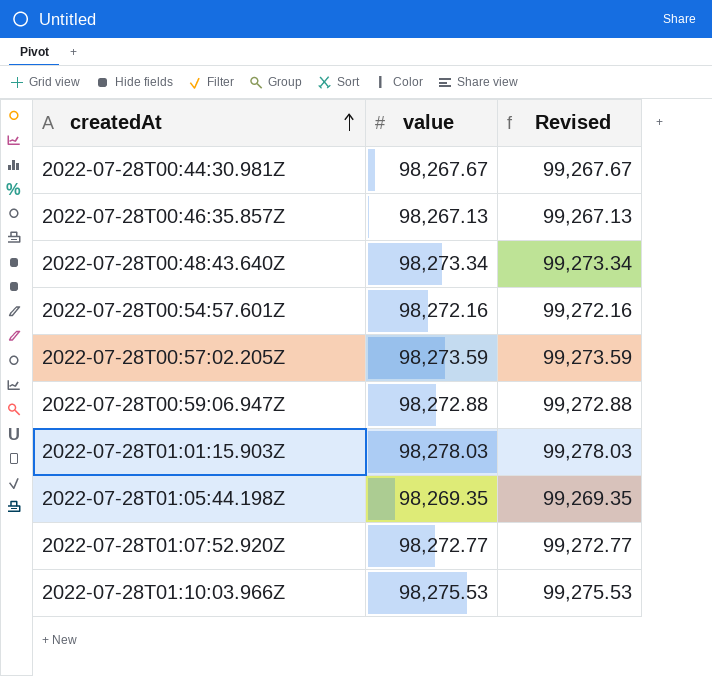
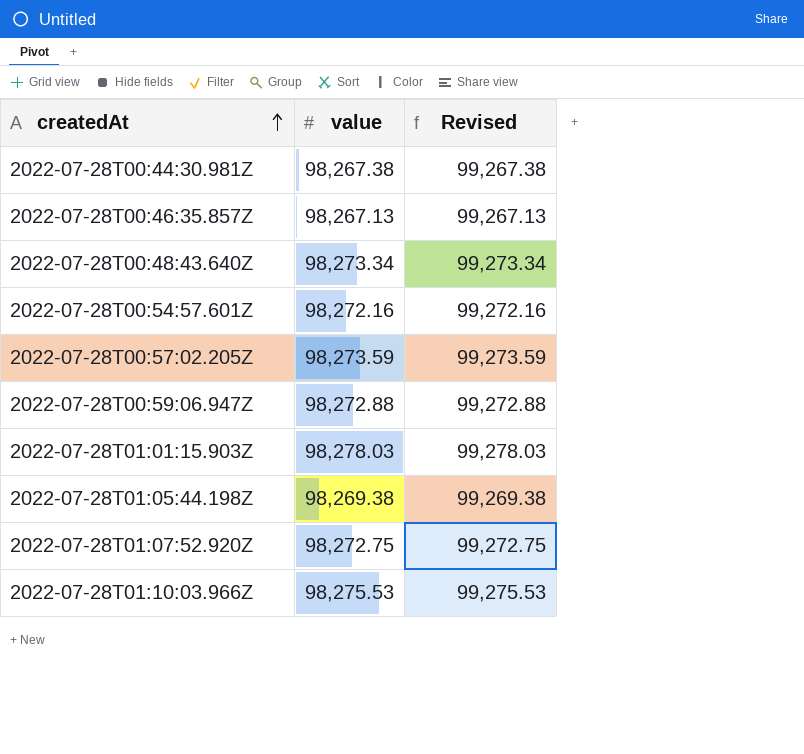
2022-07-28T00:44:30.981Z | value: 98,267.67 -> 98,267.38
2022-07-28T00:44:30.981Z | Revised: 99,267.67 -> 99,267.38
2022-07-28T01:05:44.198Z | value: 98,269.35 -> 98,269.38
2022-07-28T01:05:44.198Z | Revised: 99,269.35 -> 99,269.38
2022-07-28T01:07:52.920Z | value: 98,272.77 -> 98,272.75
2022-07-28T01:07:52.920Z | Revised: 99,272.77 -> 99,272.75

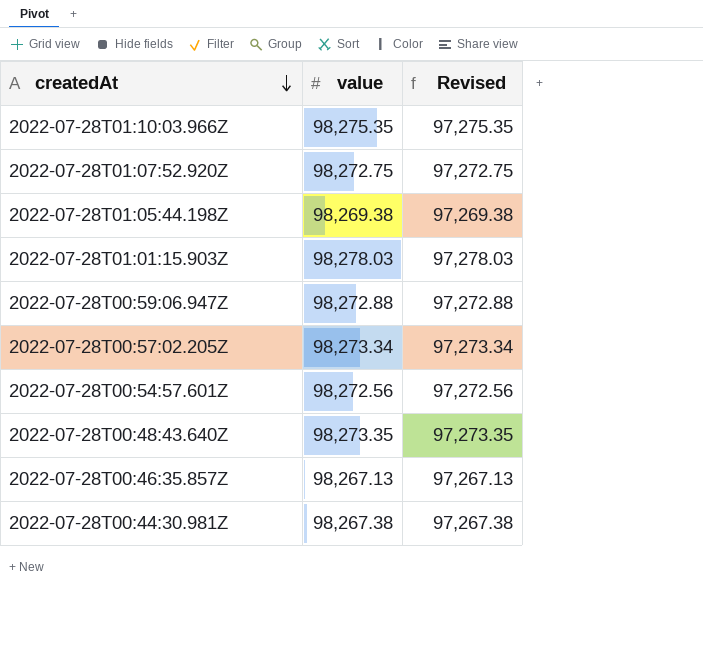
row order: createdAt ascending -> createdAt descending
column Revised | formula: [value] + 1000 -> [value] - 1000
2022-07-28T01:10:03.966Z | value: 98,275.53 -> 98,275.35
2022-07-28T00:57:02.205Z | value: 98,273.59 -> 98,273.34
2022-07-28T00:54:57.601Z | value: 98,272.16 -> 98,272.56
2022-07-28T00:48:43.640Z | value: 98,273.34 -> 98,273.35

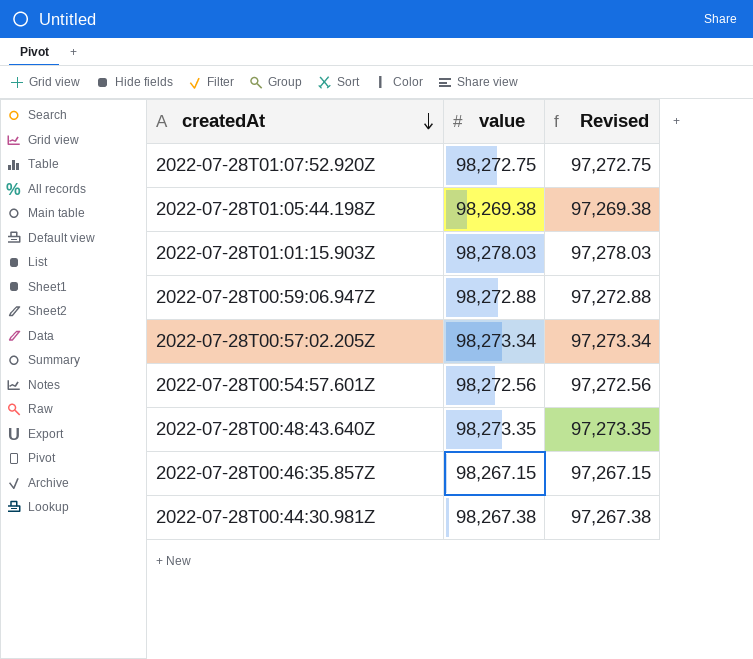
row 2022-07-28T01:10:03.966Z: 98,275.35 | 97,275.35 -> none
2022-07-28T00:46:35.857Z | value: 98,267.13 -> 98,267.15
2022-07-28T00:46:35.857Z | Revised: 97,267.13 -> 97,267.15

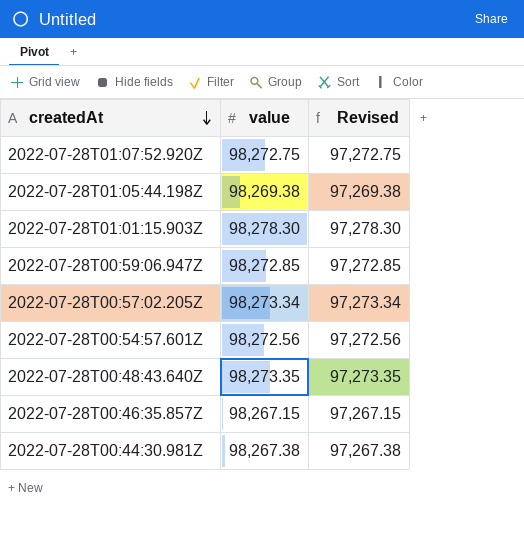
2022-07-28T01:01:15.903Z | value: 98,278.03 -> 98,278.30
2022-07-28T01:01:15.903Z | Revised: 97,278.03 -> 97,278.30
2022-07-28T00:59:06.947Z | value: 98,272.88 -> 98,272.85
2022-07-28T00:59:06.947Z | Revised: 97,272.88 -> 97,272.85

